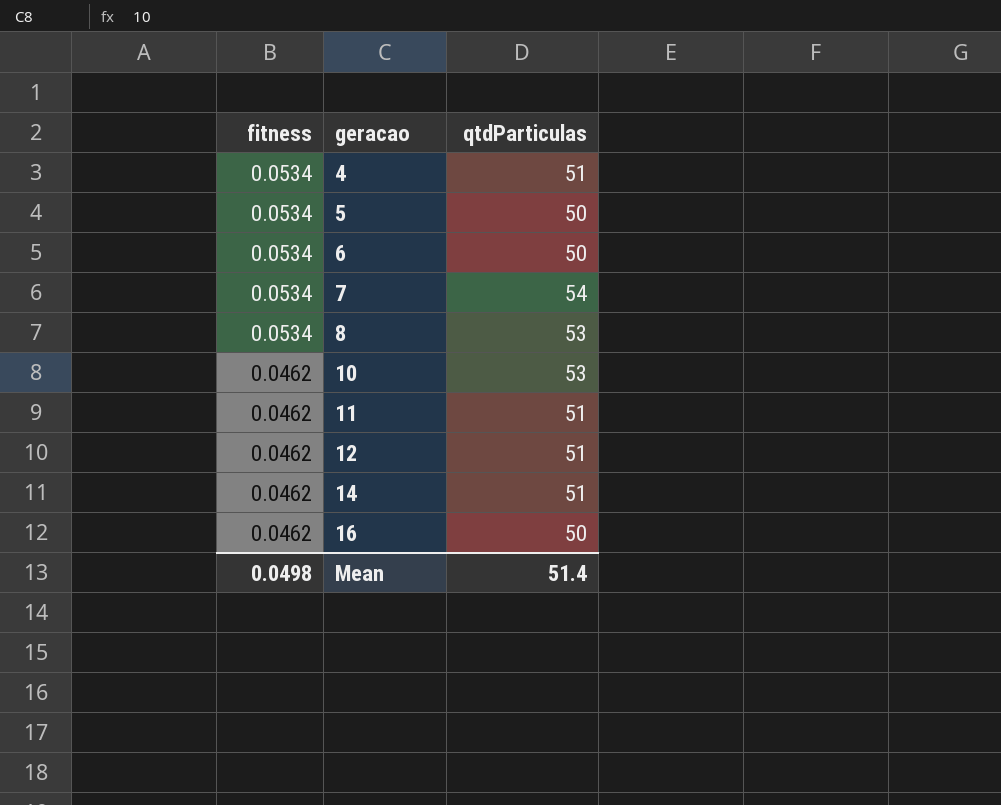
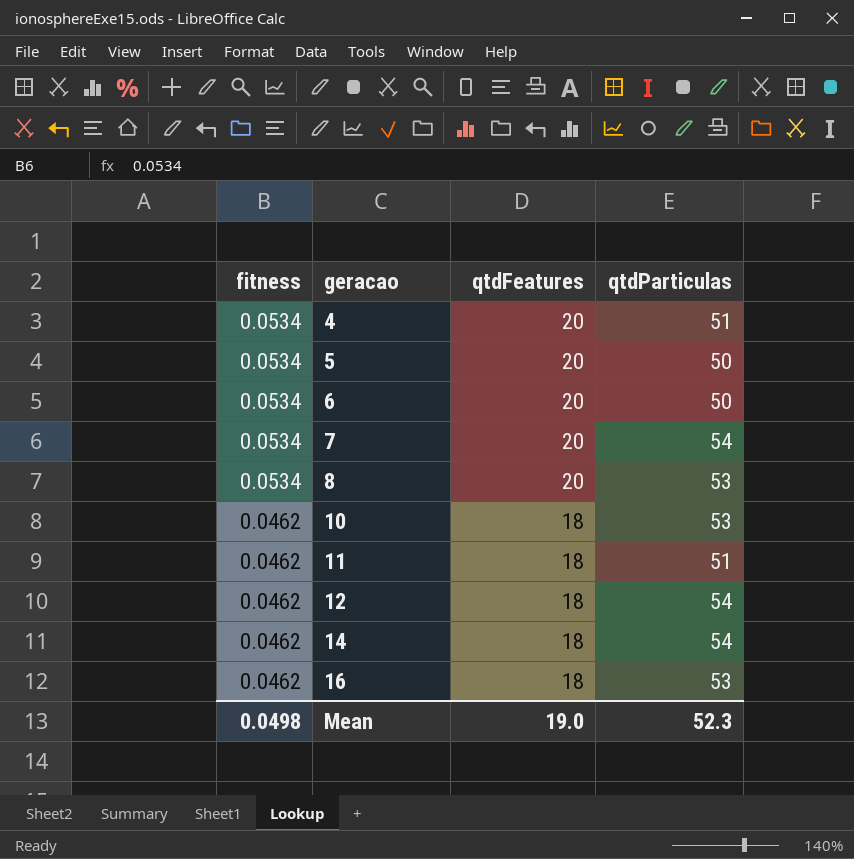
column qtdFeatures | position: none -> 3
12 | qtdParticulas: 51 -> 54
14 | qtdParticulas: 51 -> 54
16 | qtdParticulas: 50 -> 53
Mean | qtdParticulas: 51.4 -> 52.3

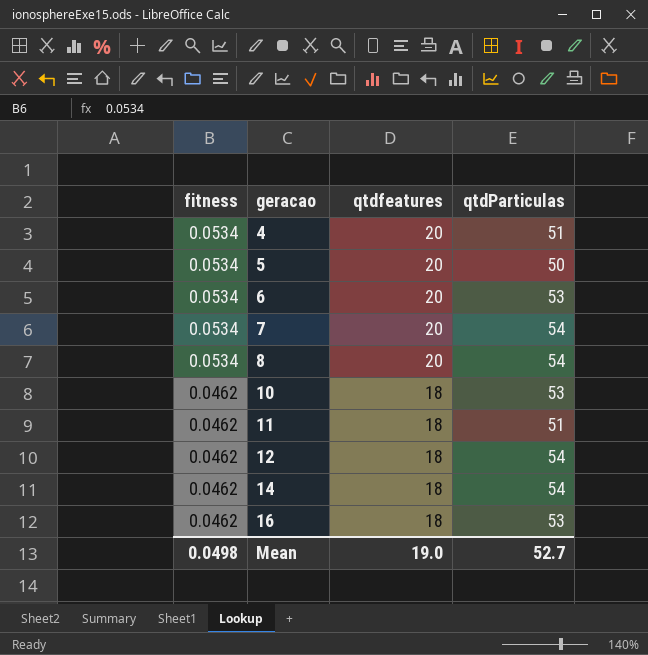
column name: qtdFeatures -> qtdfeatures
6 | qtdParticulas: 50 -> 53
8 | qtdParticulas: 53 -> 54
Mean | qtdParticulas: 52.3 -> 52.7

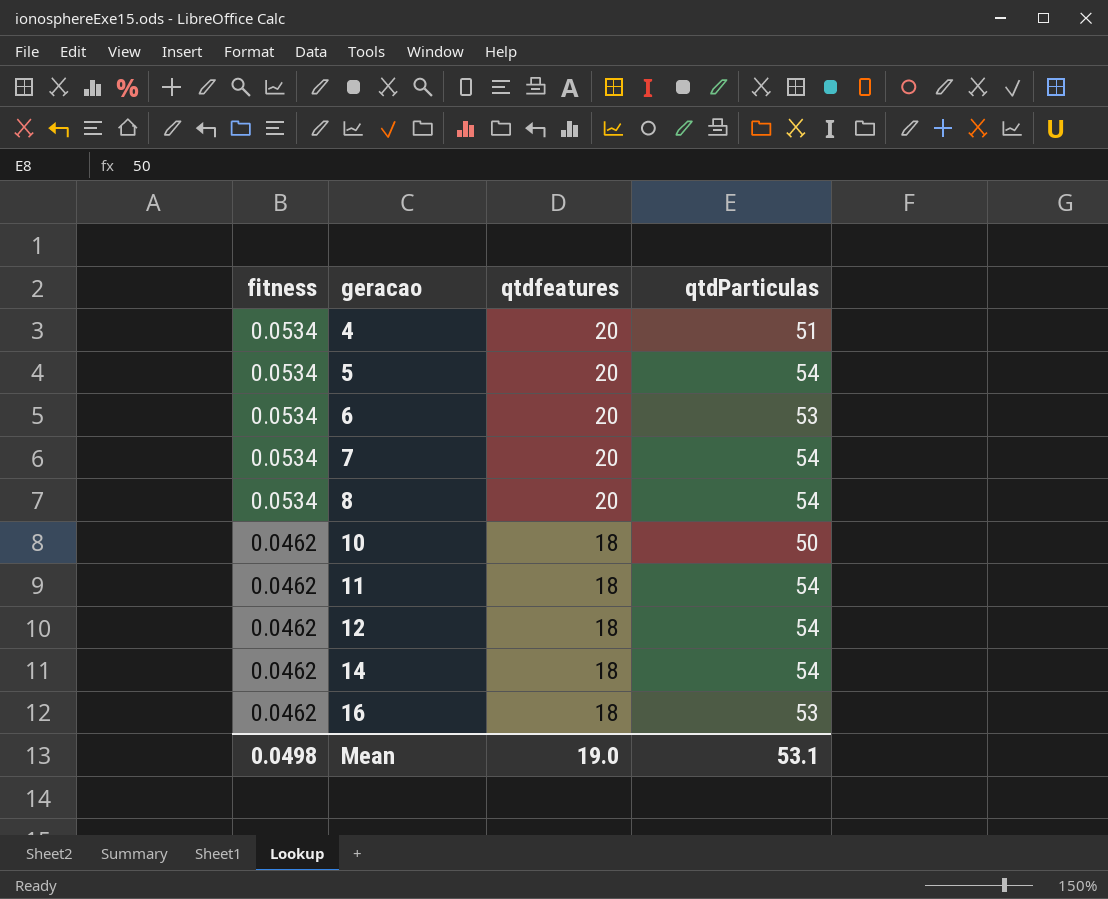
5 | qtdParticulas: 50 -> 54
10 | qtdParticulas: 53 -> 50
11 | qtdParticulas: 51 -> 54
Mean | qtdParticulas: 52.7 -> 53.1

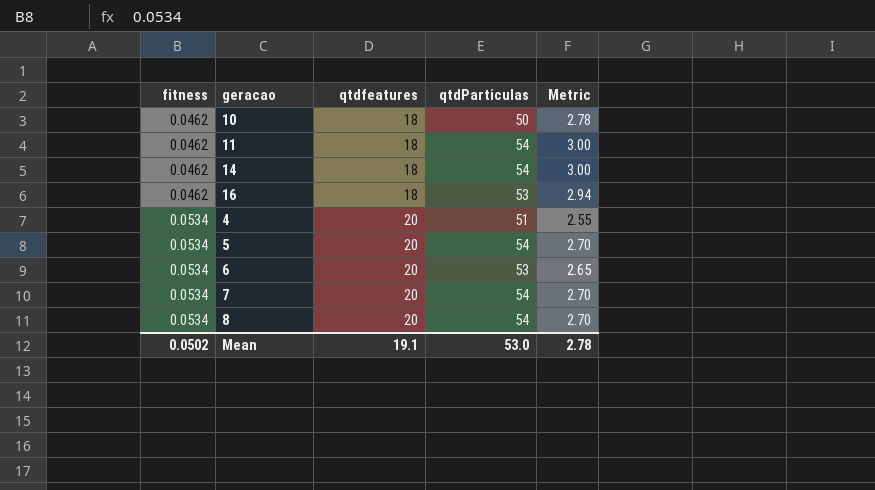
row order: fitness descending -> fitness ascending
column Metric | formula: none -> [qtdParticulas] / [qtdfeatures]
row 12: 0.0462 | 18 | 54 -> none
Mean | fitness: 0.0498 -> 0.0502
Mean | qtdfeatures: 19.0 -> 19.1
Mean | qtdParticulas: 53.1 -> 53.0

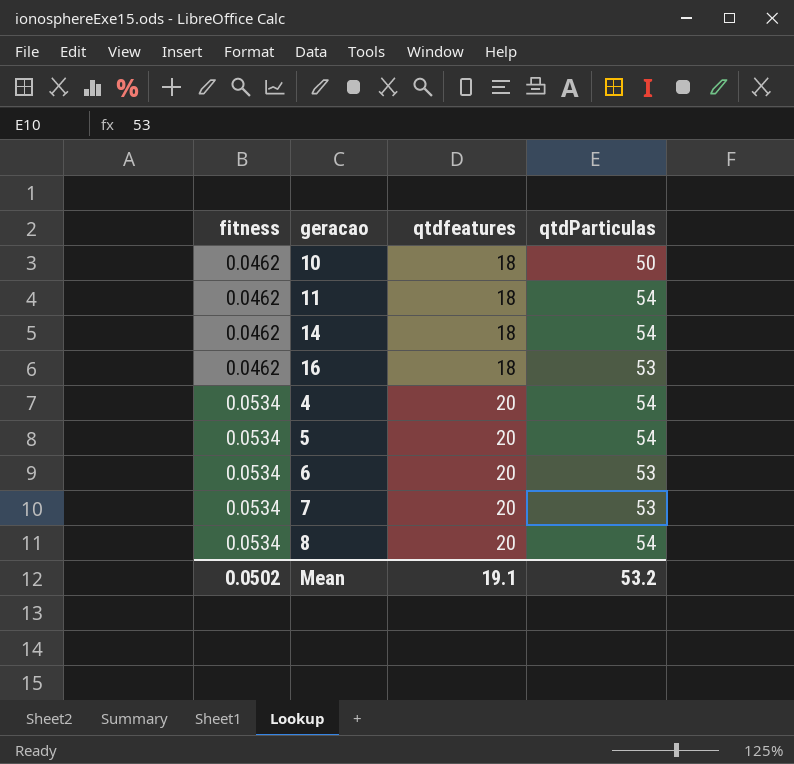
column Metric | formula: [qtdParticulas] / [qtdfeatures] -> none
4 | qtdParticulas: 51 -> 54
7 | qtdParticulas: 54 -> 53
Mean | qtdParticulas: 53.0 -> 53.2

